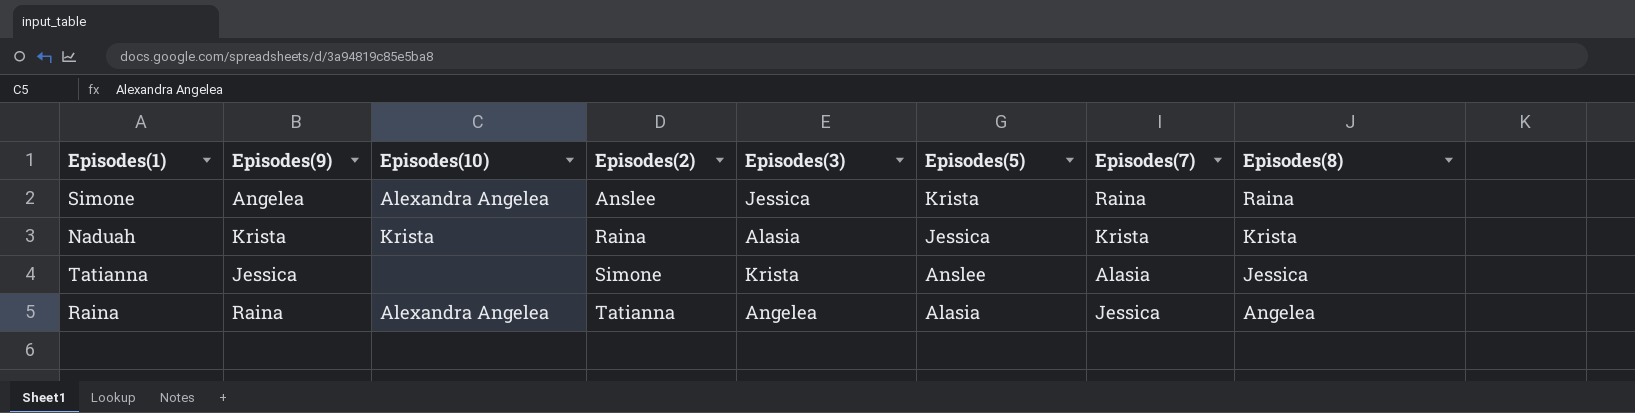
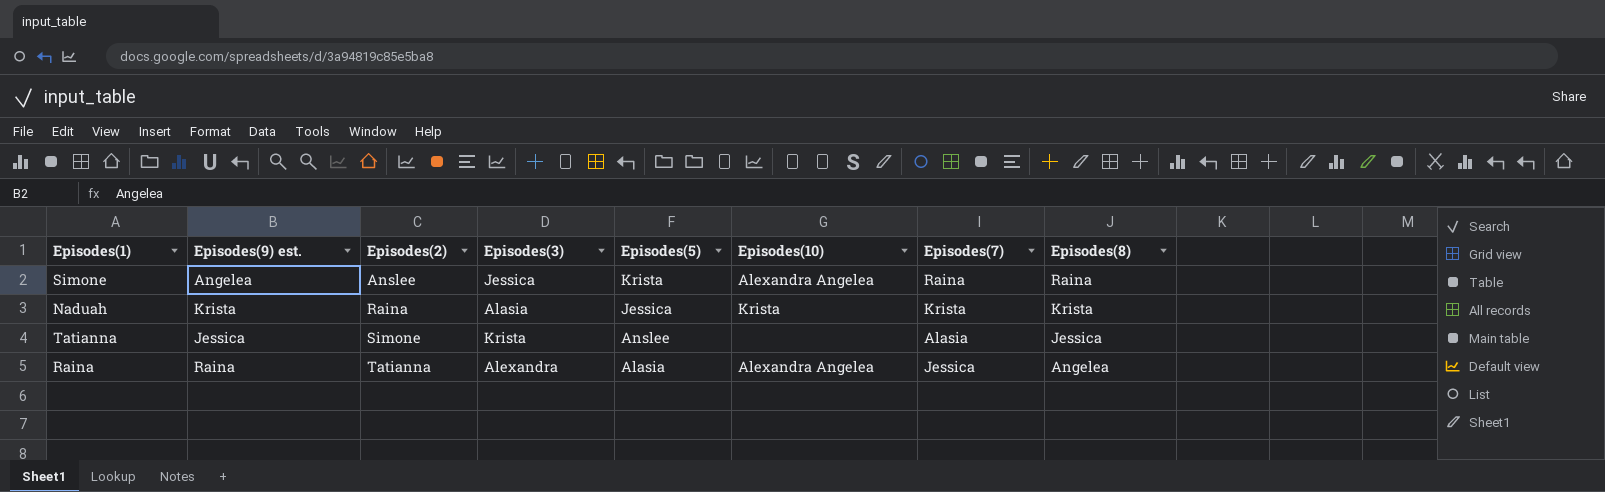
column name: Episodes(9) -> Episodes(9) est.
column Episodes(10) | position: 3 -> 6
Raina | Episodes(3): Angelea -> Alexandra

